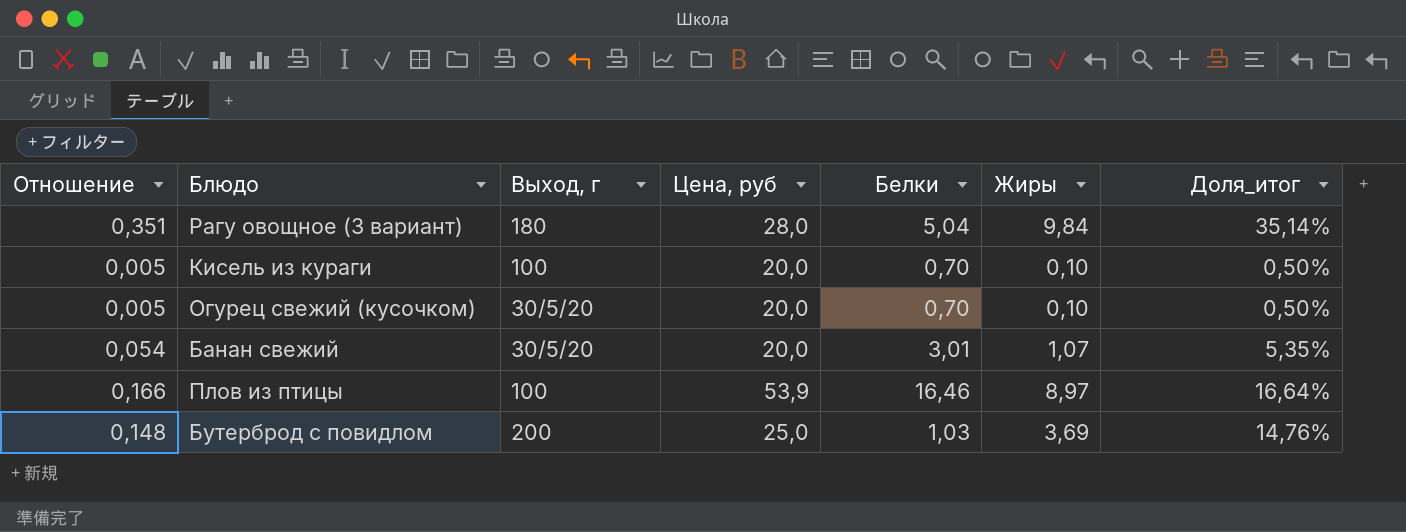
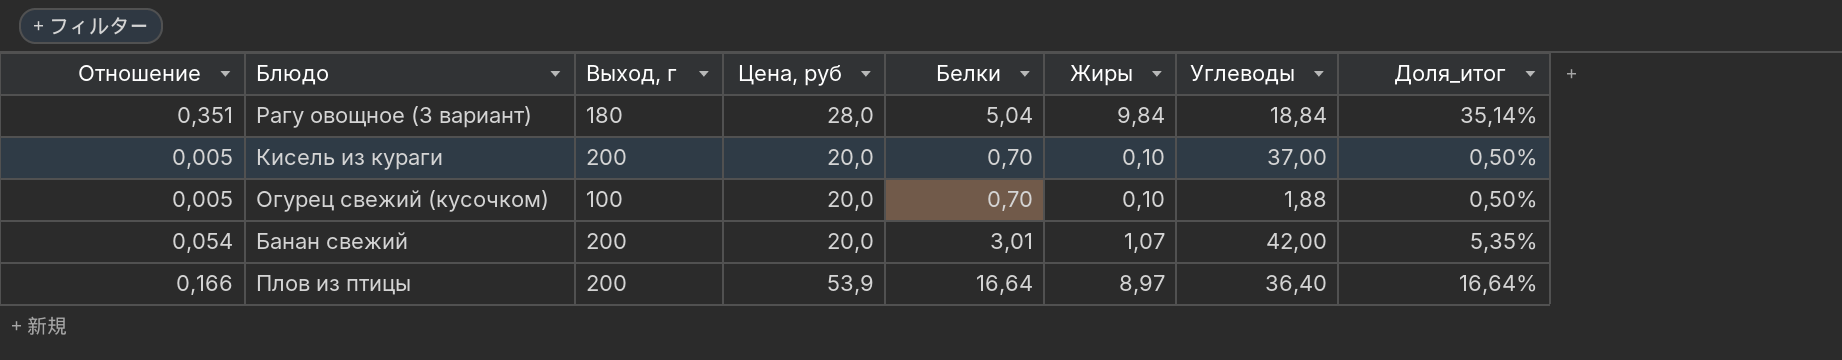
column Углеводы | position: none -> 7
row Бутерброд с повидлом: 0,148 | 200 | 25,0 | 1,03 | 3,69 | 14,76% -> none
Кисель из кураги | Выход, г: 100 -> 200
Огурец свежий (кусочком) | Выход, г: 30/5/20 -> 100
Банан свежий | Выход, г: 30/5/20 -> 200
Плов из птицы | Выход, г: 100 -> 200
Плов из птицы | Белки: 16,46 -> 16,64

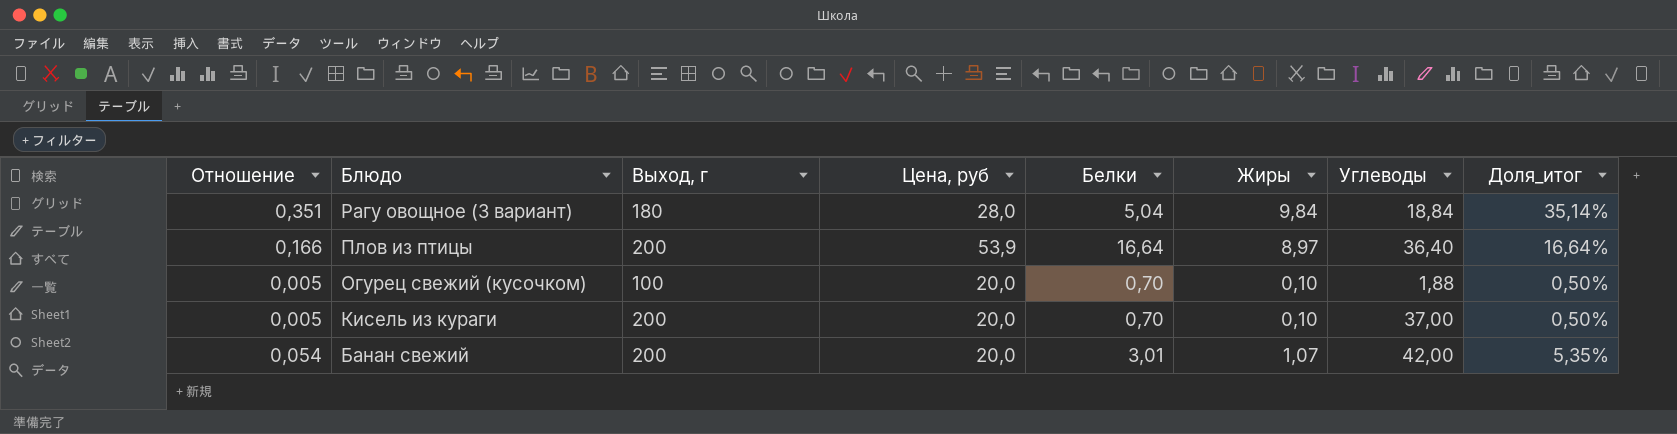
row order: none -> Блюдо descending

